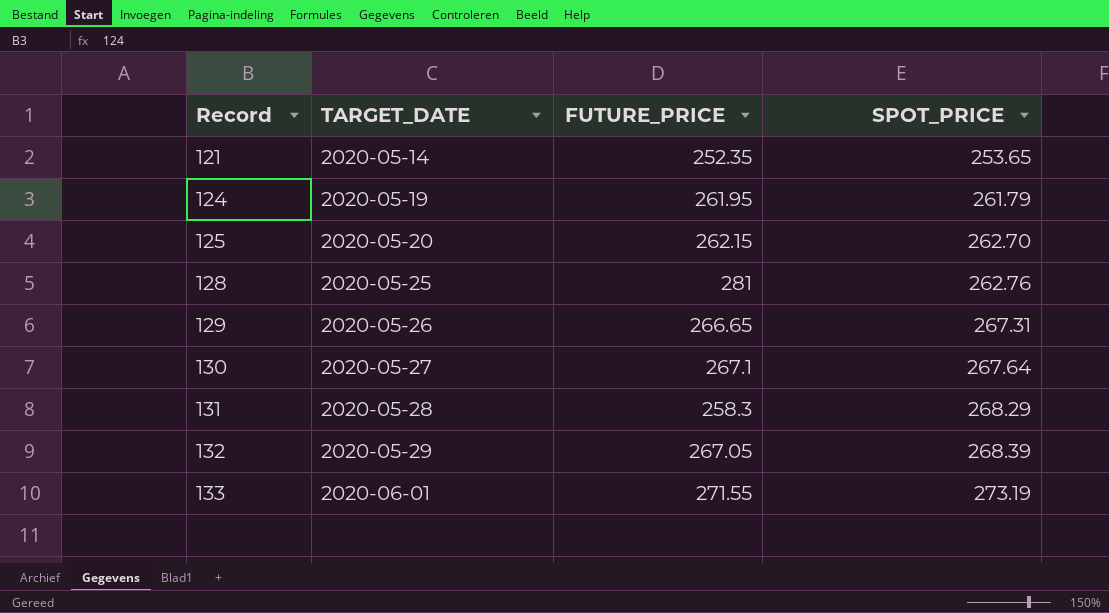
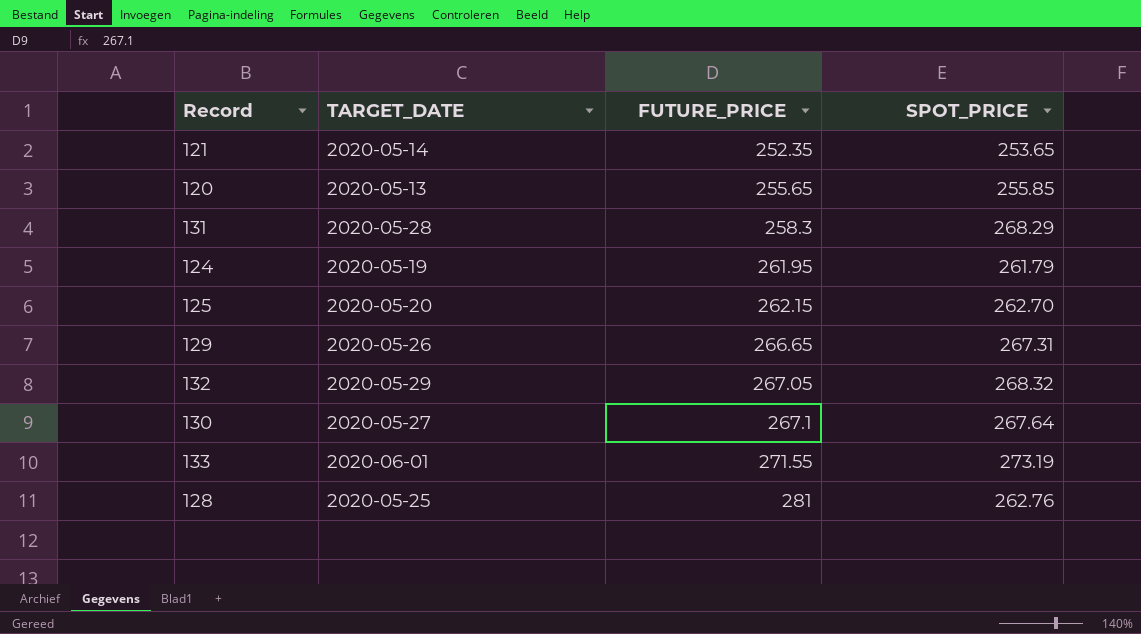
row order: Record ascending -> FUTURE_PRICE ascending
row 120: none -> 2020-05-13 | 255.65 | 255.85
132 | SPOT_PRICE: 268.39 -> 268.32

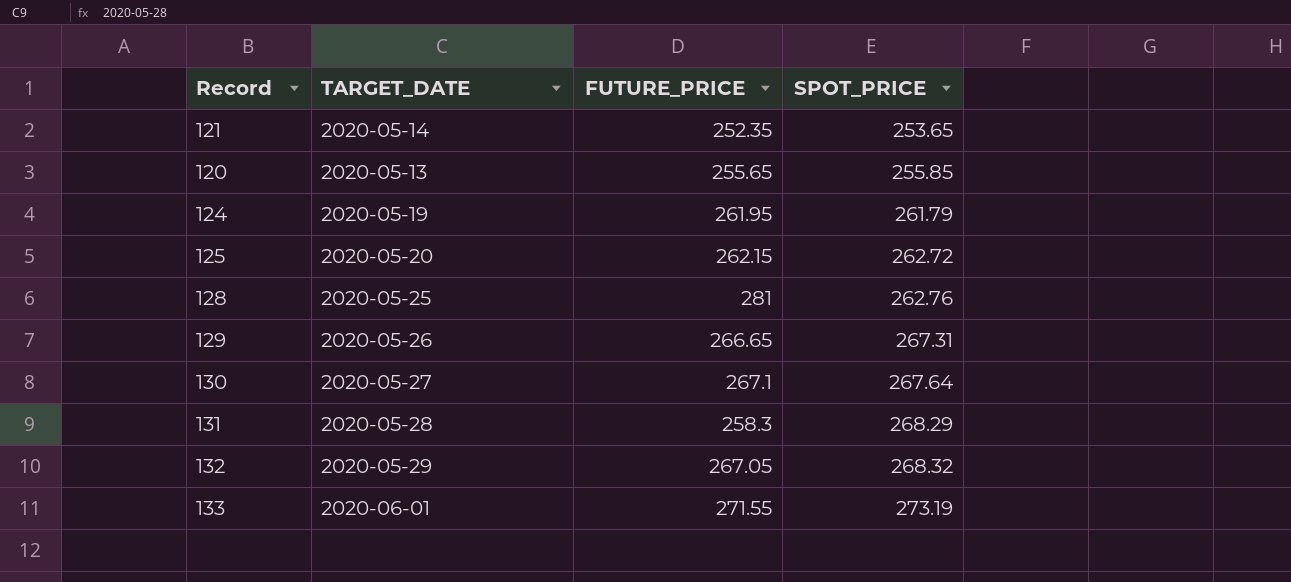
row order: FUTURE_PRICE ascending -> SPOT_PRICE ascending
125 | SPOT_PRICE: 262.70 -> 262.72

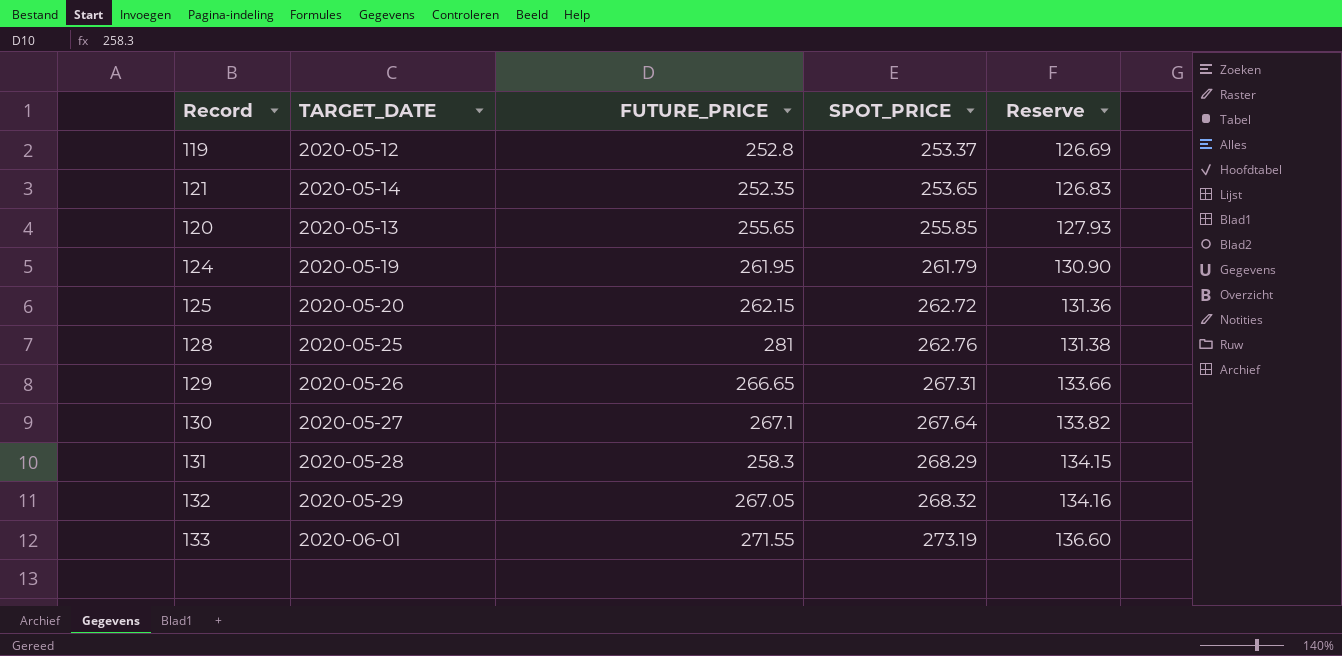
column Reserve | formula: none -> [SPOT_PRICE] * 0.5
row 119: none -> 2020-05-12 | 252.8 | 253.37 | 126.69

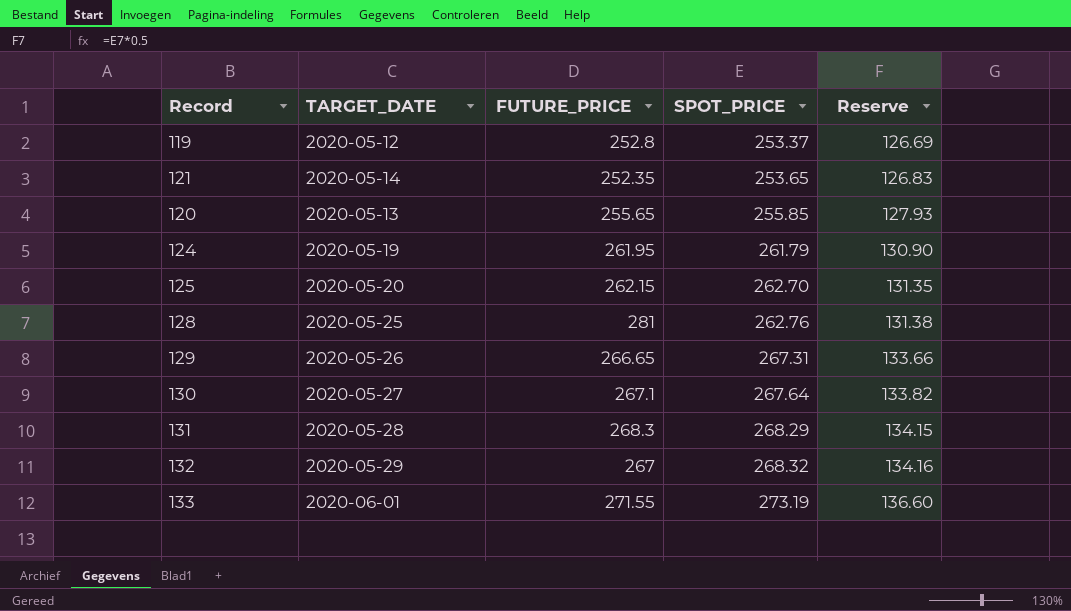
125 | SPOT_PRICE: 262.72 -> 262.70
125 | Reserve: 131.36 -> 131.35
131 | FUTURE_PRICE: 258.3 -> 268.3
132 | FUTURE_PRICE: 267.05 -> 267

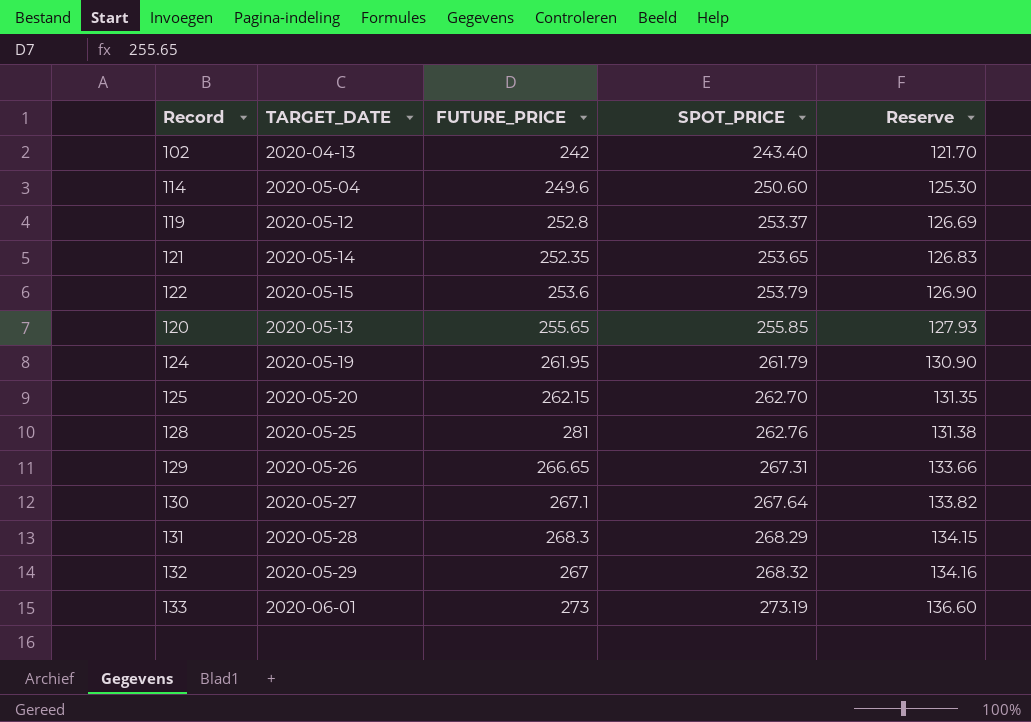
row 102: none -> 2020-04-13 | 242 | 243.40 | 121.70
row 114: none -> 2020-05-04 | 249.6 | 250.60 | 125.30
row 122: none -> 2020-05-15 | 253.6 | 253.79 | 126.90
133 | FUTURE_PRICE: 271.55 -> 273

